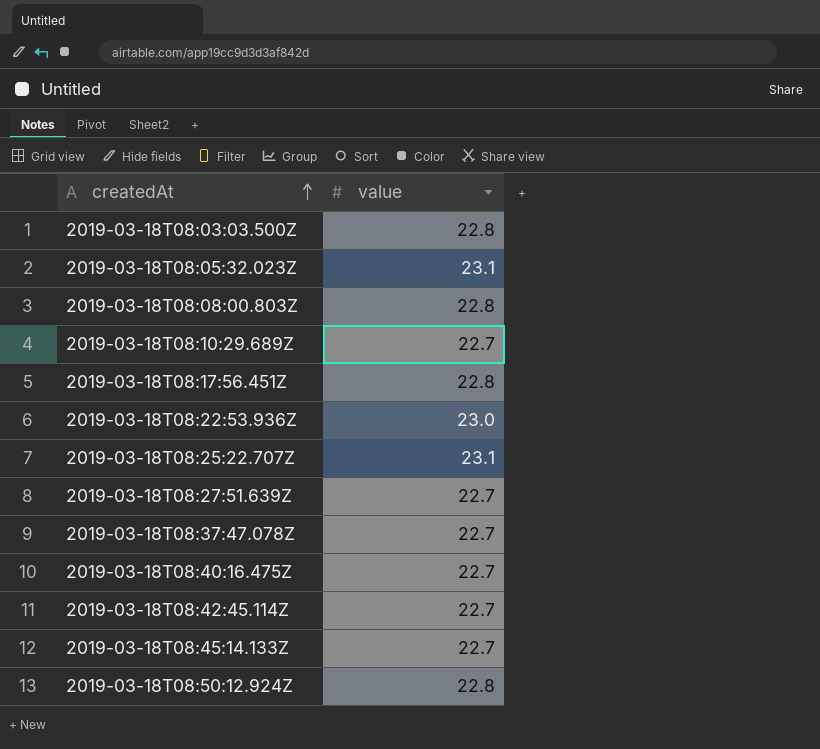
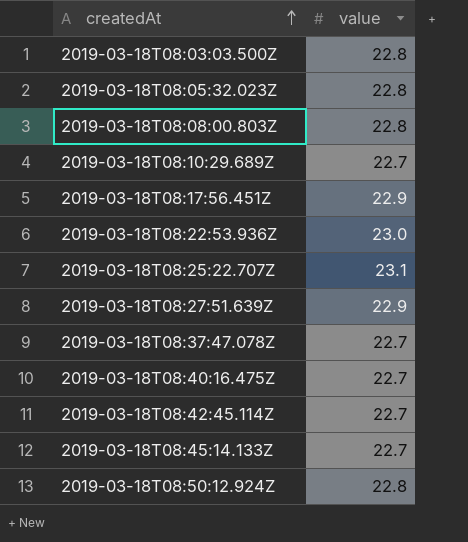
2019-03-18T08:05:32.023Z | value: 23.1 -> 22.8
2019-03-18T08:17:56.451Z | value: 22.8 -> 22.9
2019-03-18T08:27:51.639Z | value: 22.7 -> 22.9

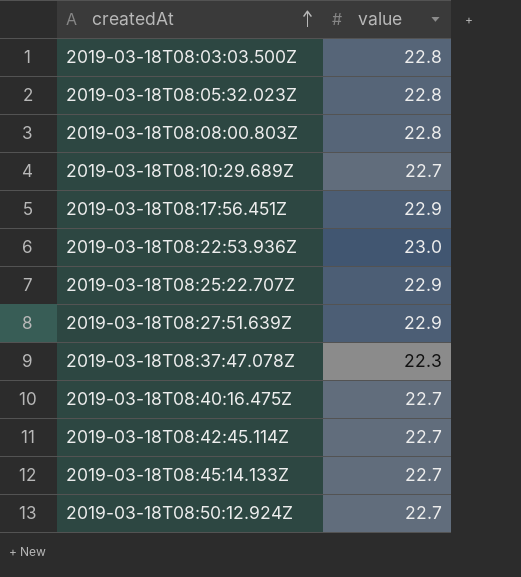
2019-03-18T08:25:22.707Z | value: 23.1 -> 22.9
2019-03-18T08:37:47.078Z | value: 22.7 -> 22.3
2019-03-18T08:50:12.924Z | value: 22.8 -> 22.7

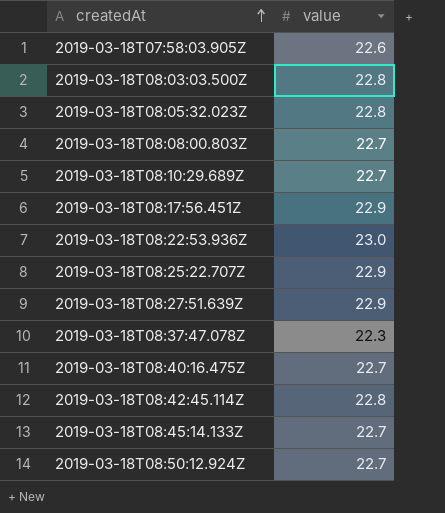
row 2019-03-18T07:58:03.905Z: none -> 22.6
2019-03-18T08:08:00.803Z | value: 22.8 -> 22.7
2019-03-18T08:42:45.114Z | value: 22.7 -> 22.8

